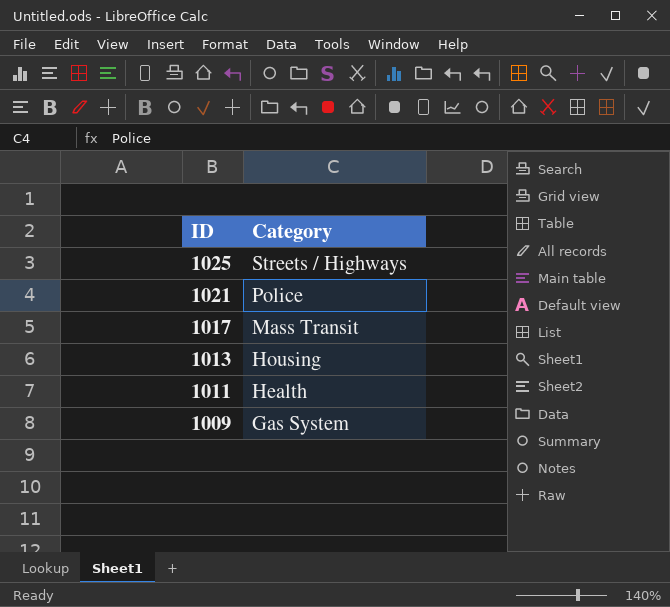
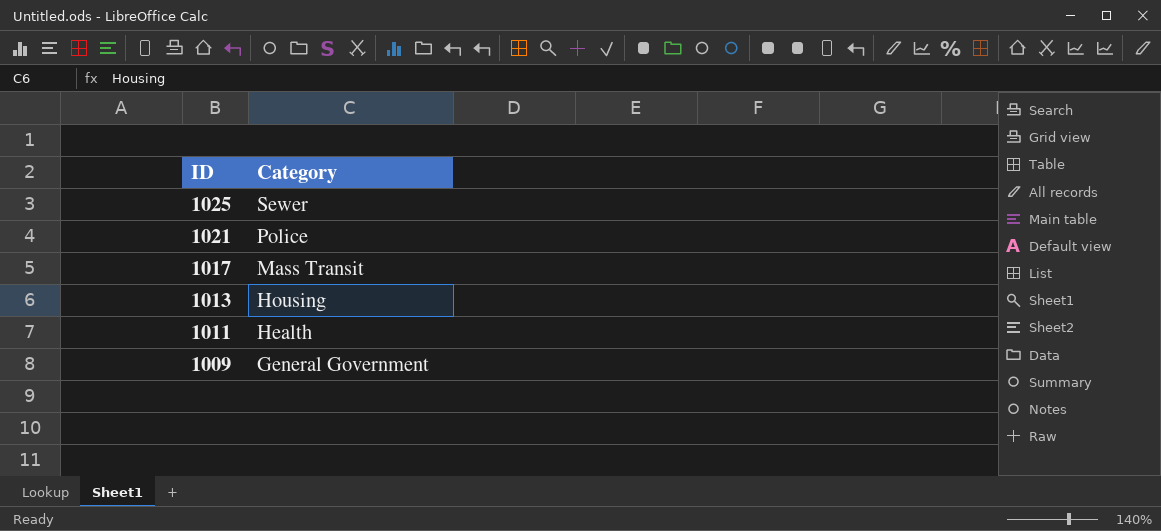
1025 | Category: Streets / Highways -> Sewer
1009 | Category: Gas System -> General Government

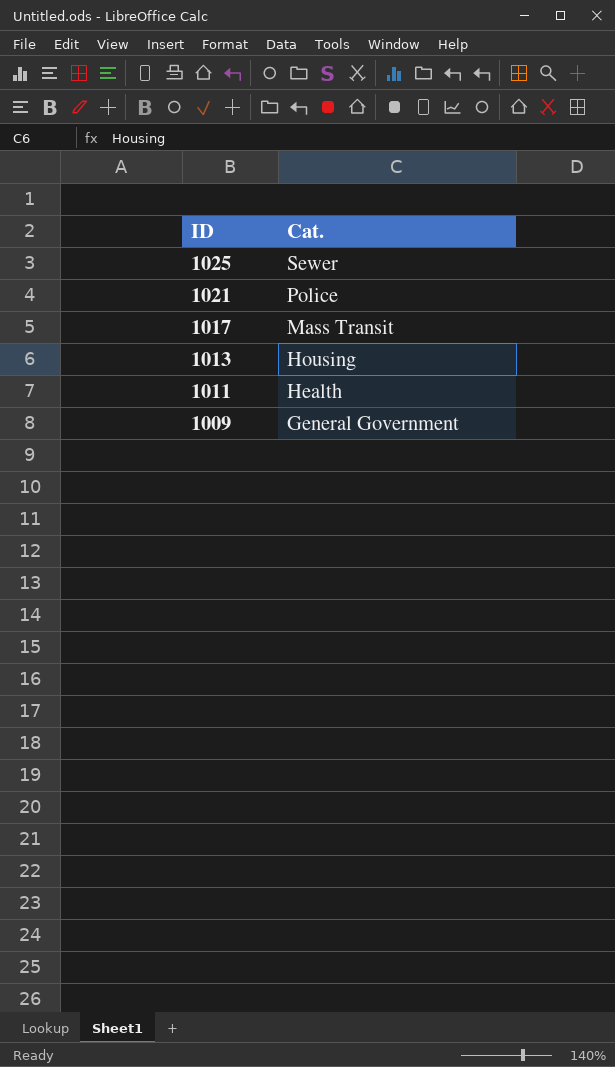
column name: Category -> Cat.

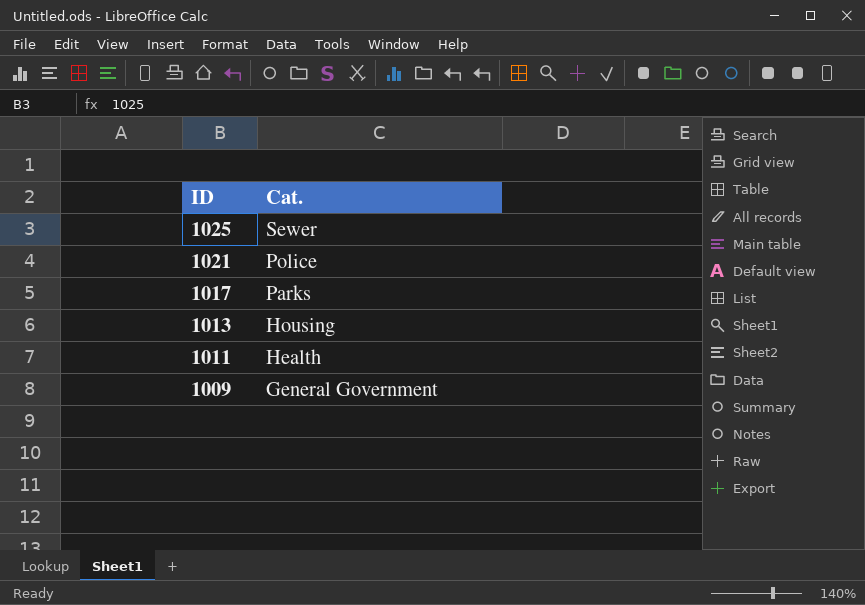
1017 | Cat.: Mass Transit -> Parks

